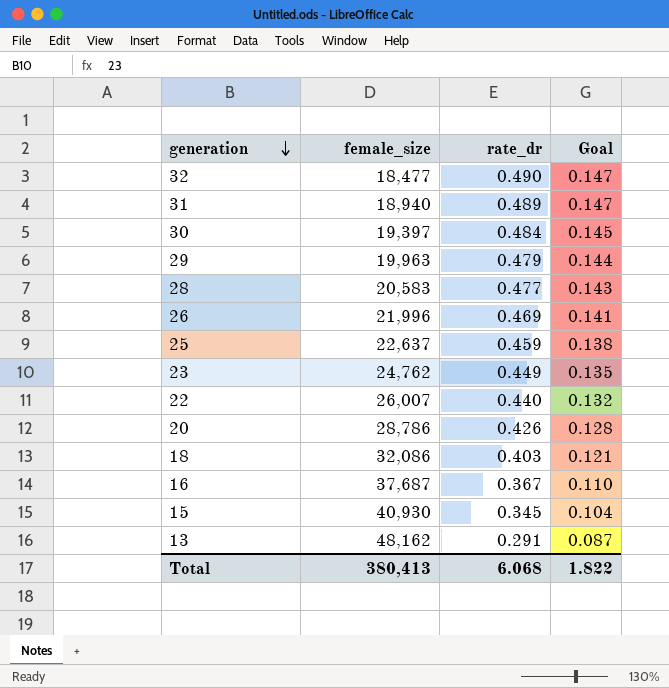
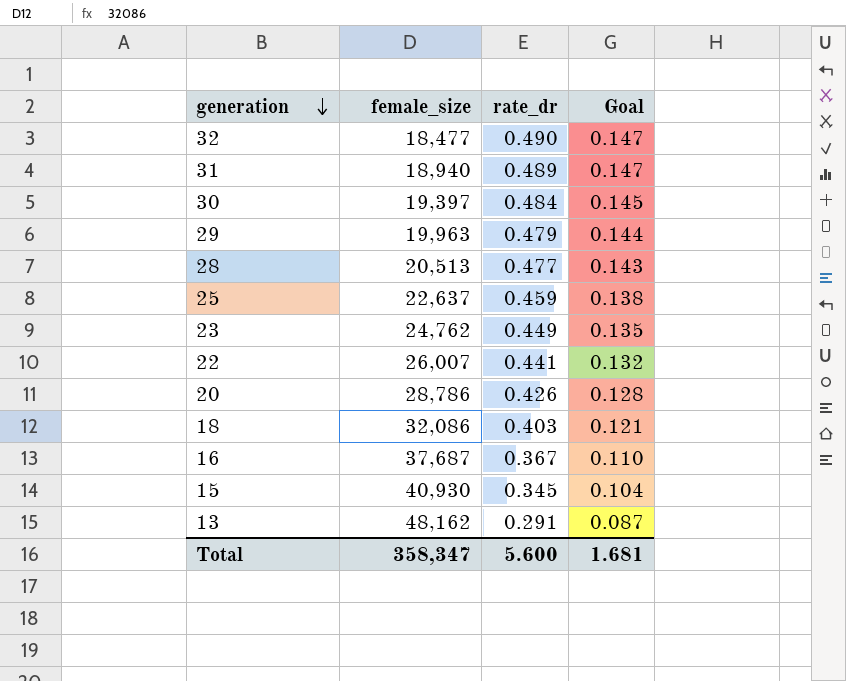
row 26: 21,996 | 0.469 | 0.141 -> none
28 | female_size: 20,583 -> 20,513
22 | rate_dr: 0.440 -> 0.441
Total | female_size: 380,413 -> 358,347
Total | rate_dr: 6.068 -> 5.600
Total | Goal: 1.822 -> 1.681

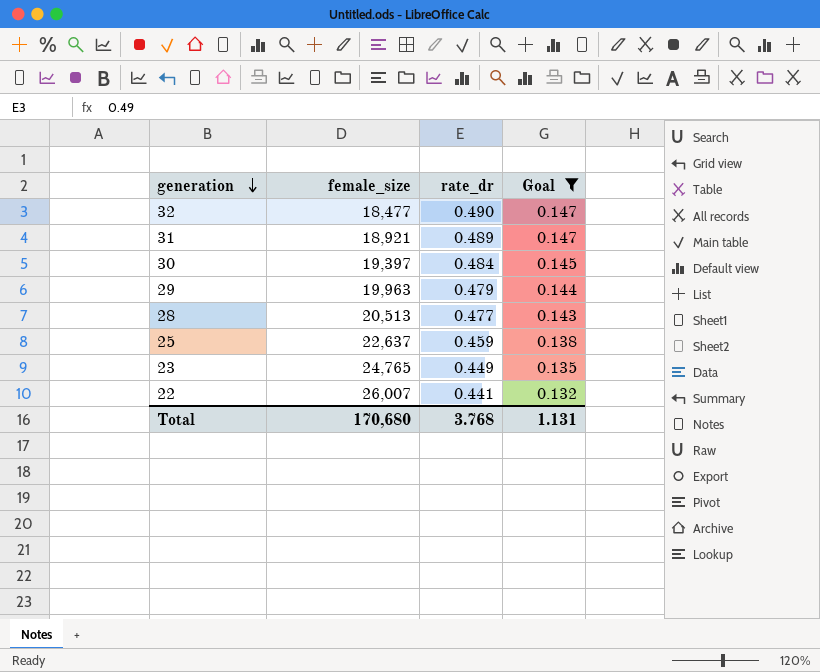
filter: none -> Goal >= 0.132
31 | female_size: 18,940 -> 18,921
23 | female_size: 24,762 -> 24,765
Total | female_size: 358,347 -> 170,680
Total | rate_dr: 5.600 -> 3.768
Total | Goal: 1.681 -> 1.131

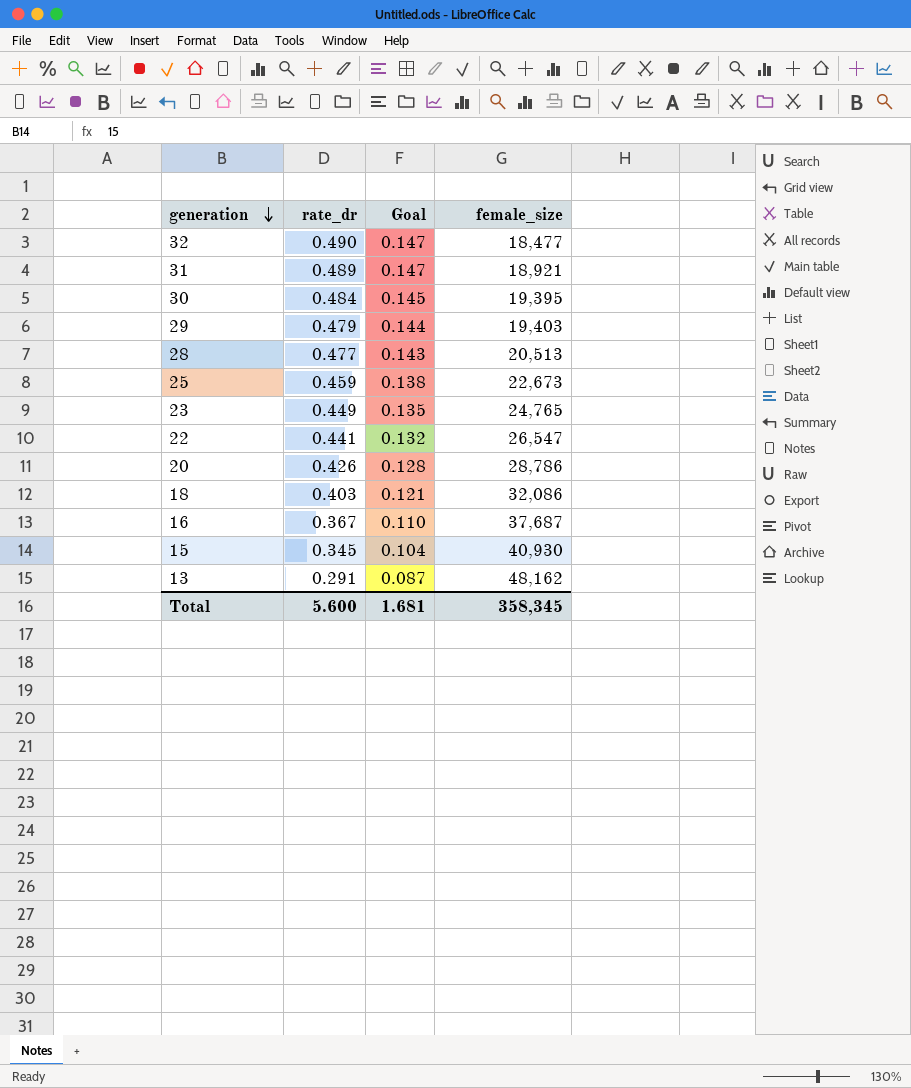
filter: Goal >= 0.132 -> none
column female_size | position: 2 -> 4
30 | female_size: 19,397 -> 19,395
29 | female_size: 19,963 -> 19,403
25 | female_size: 22,637 -> 22,673
22 | female_size: 26,007 -> 26,547
Total | rate_dr: 3.768 -> 5.600
Total | Goal: 1.131 -> 1.681
Total | female_size: 170,680 -> 358,345

